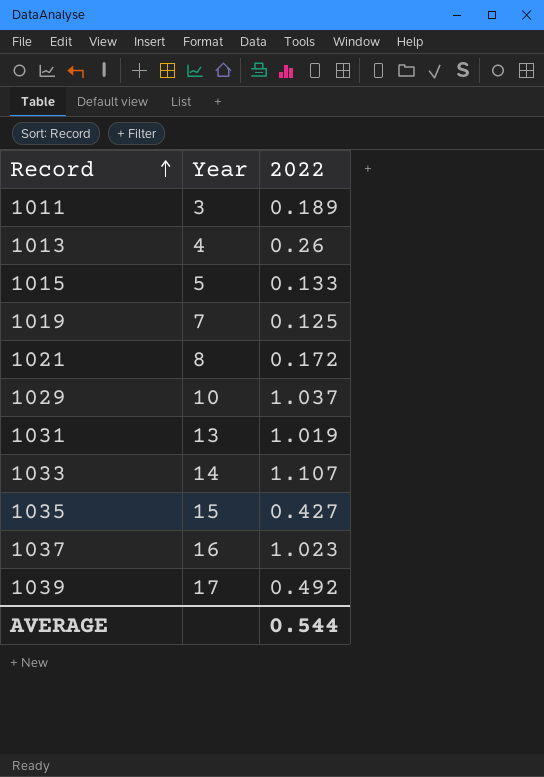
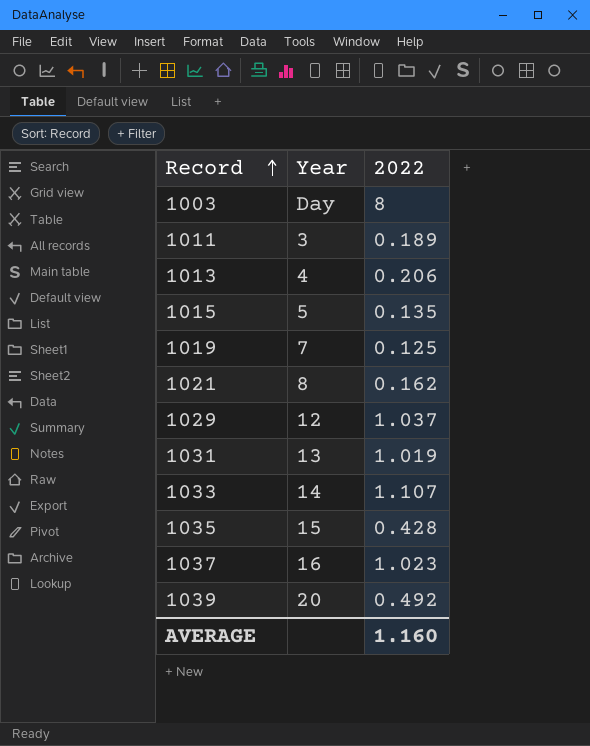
row 1003: none -> Day | 8
1013 | 2022: 0.26 -> 0.206
1015 | 2022: 0.133 -> 0.135
1021 | 2022: 0.172 -> 0.162
1029 | Year: 10 -> 12
1035 | 2022: 0.427 -> 0.428
1039 | Year: 17 -> 20
AVERAGE | 2022: 0.544 -> 1.160

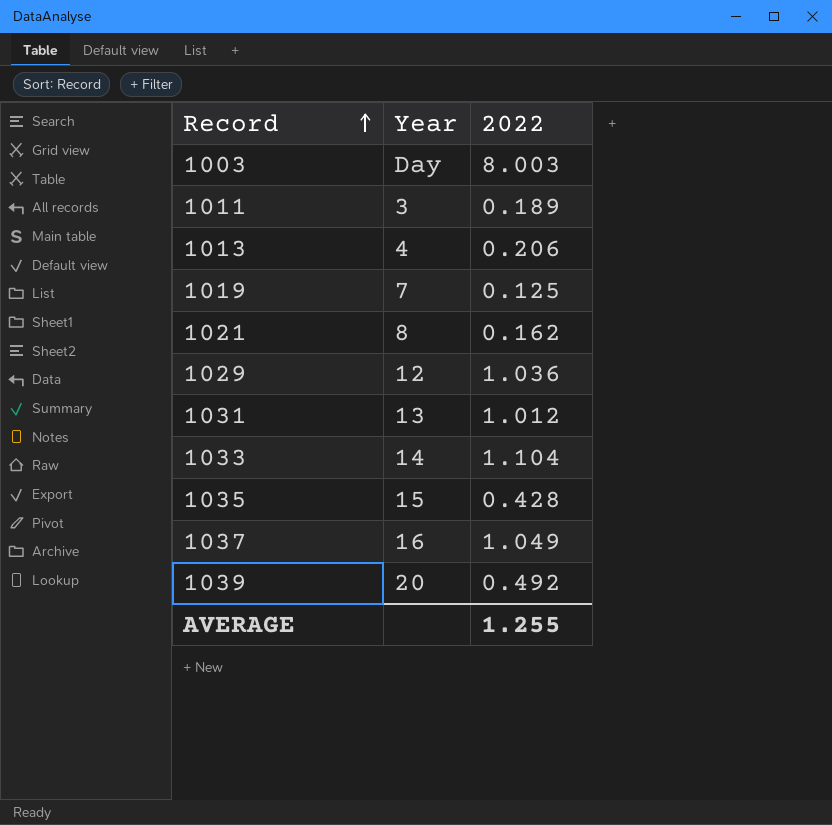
row 1015: 5 | 0.135 -> none
1003 | 2022: 8 -> 8.003
1029 | 2022: 1.037 -> 1.036
1031 | 2022: 1.019 -> 1.012
1033 | 2022: 1.107 -> 1.104
1037 | 2022: 1.023 -> 1.049
AVERAGE | 2022: 1.160 -> 1.255

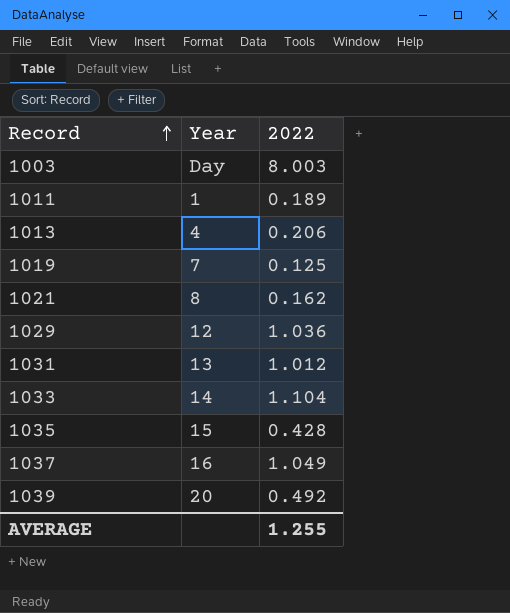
1011 | Year: 3 -> 1

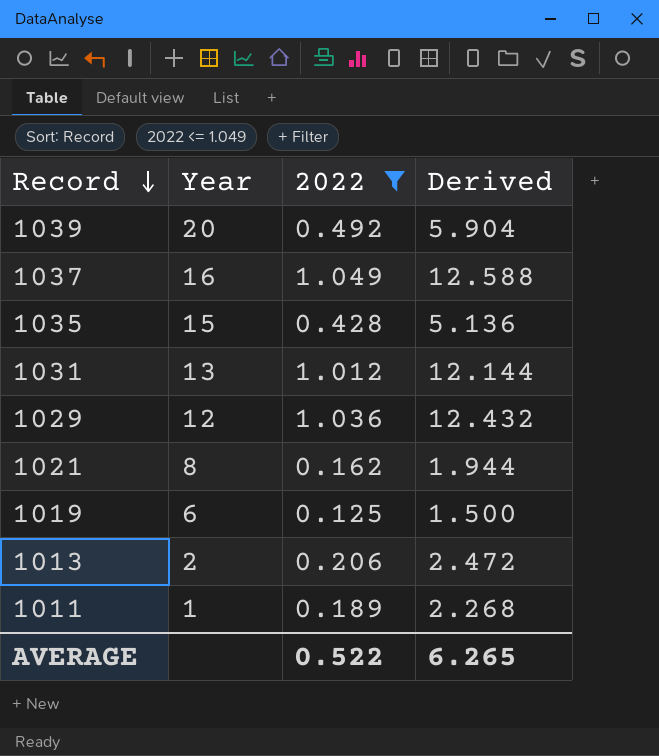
filter: none -> 2022 <= 1.049
row order: Record ascending -> Record descending
column Derived | formula: none -> [2022] * 12
1019 | Year: 7 -> 6
1013 | Year: 4 -> 2
AVERAGE | 2022: 1.255 -> 0.522

